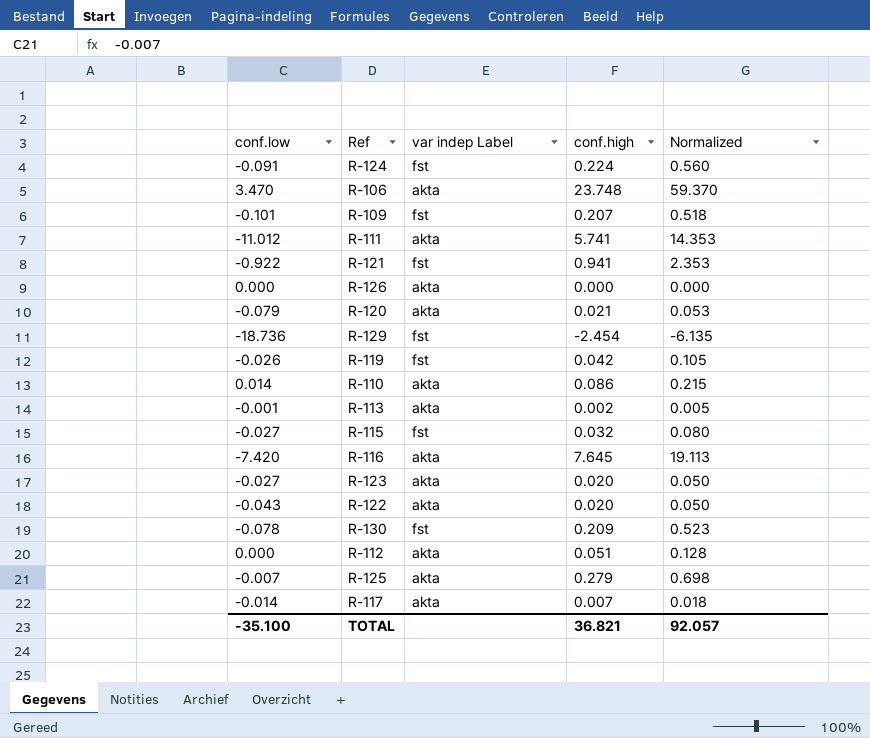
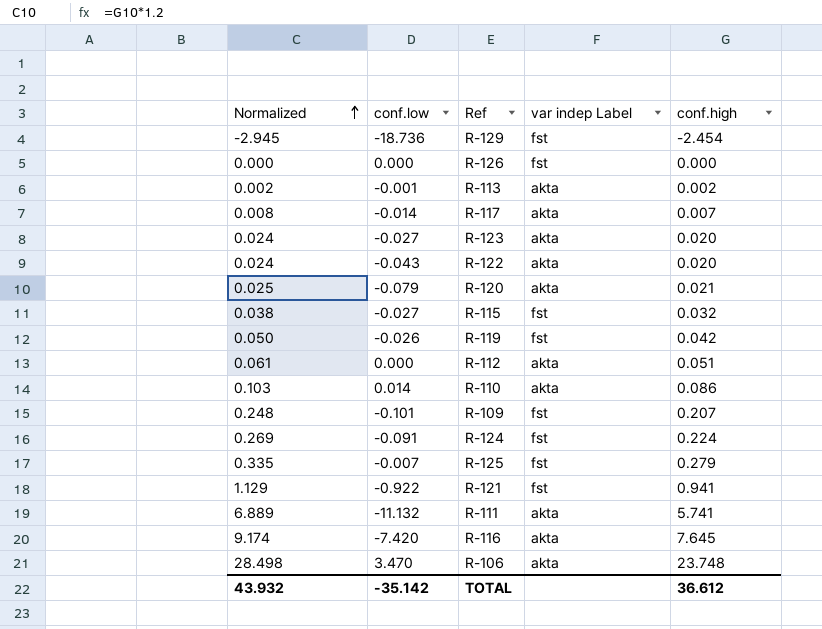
row order: none -> Normalized ascending
column Normalized | formula: [conf.high] * 2.5 -> [conf.high] * 1.2
column Normalized | position: 5 -> 1
row R-130: -0.078 | fst | 0.209 | 0.523 -> none
R-126 | var indep Label: akta -> fst
R-125 | var indep Label: akta -> fst
R-111 | conf.low: -11.012 -> -11.132
TOTAL | Normalized: 92.057 -> 43.932
TOTAL | conf.low: -35.100 -> -35.142
TOTAL | conf.high: 36.821 -> 36.612

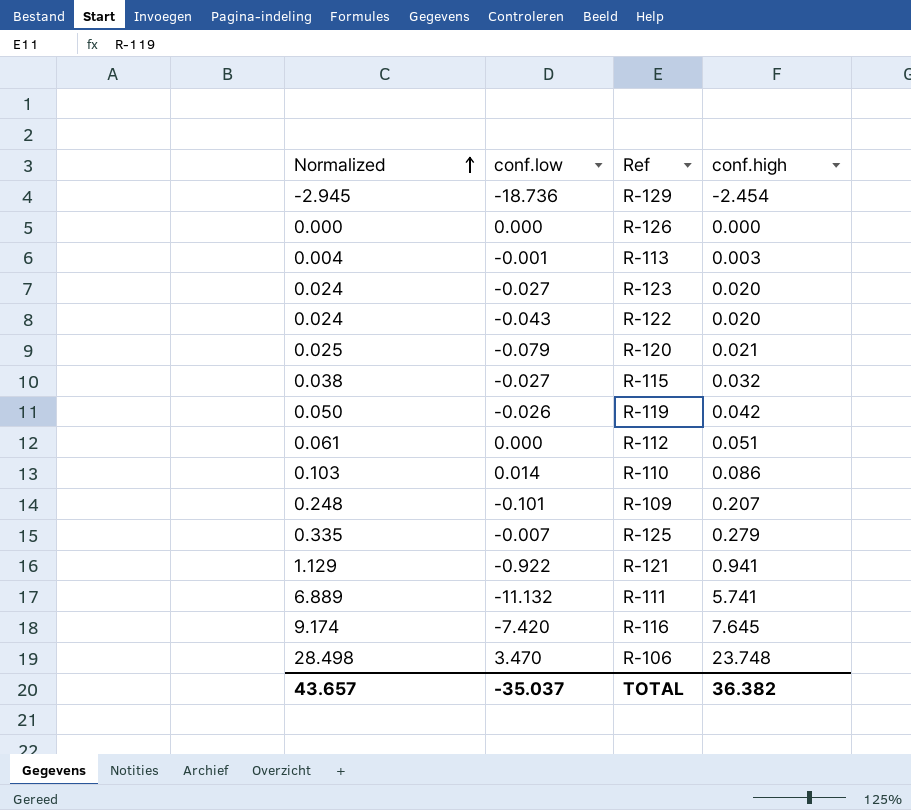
column var indep Label | position: 4 -> none
row R-117: 0.008 | -0.014 | akta | 0.007 -> none
row R-124: 0.269 | -0.091 | fst | 0.224 -> none
R-113 | Normalized: 0.002 -> 0.004
R-113 | conf.high: 0.002 -> 0.003
TOTAL | Normalized: 43.932 -> 43.657
TOTAL | conf.low: -35.142 -> -35.037
TOTAL | conf.high: 36.612 -> 36.382

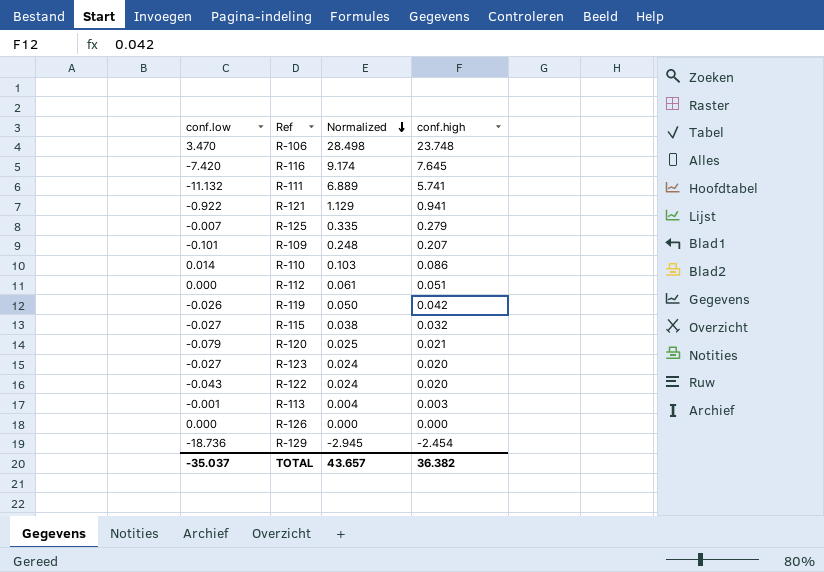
row order: Normalized ascending -> Normalized descending
column Normalized | position: 1 -> 3

